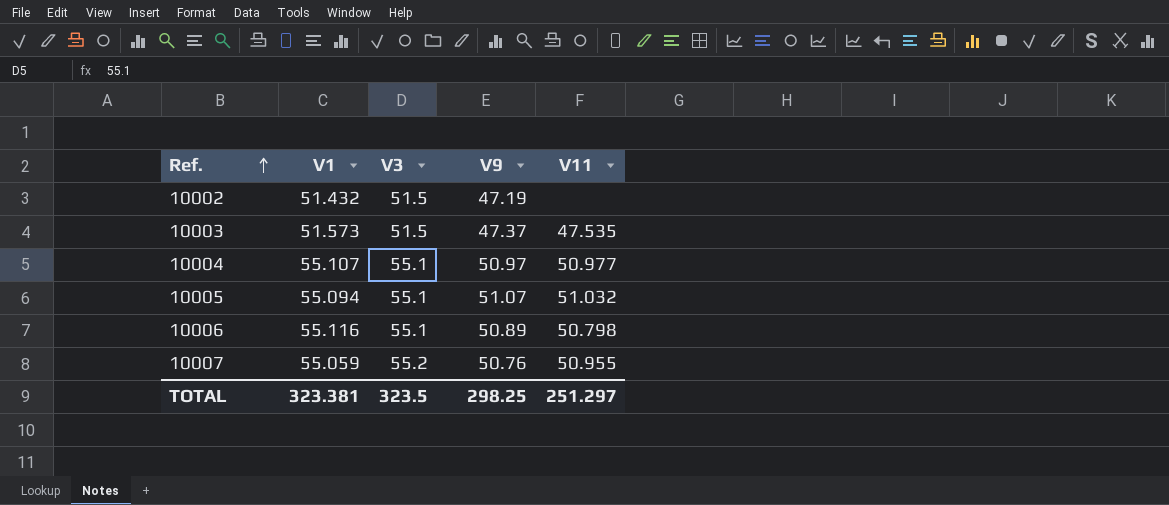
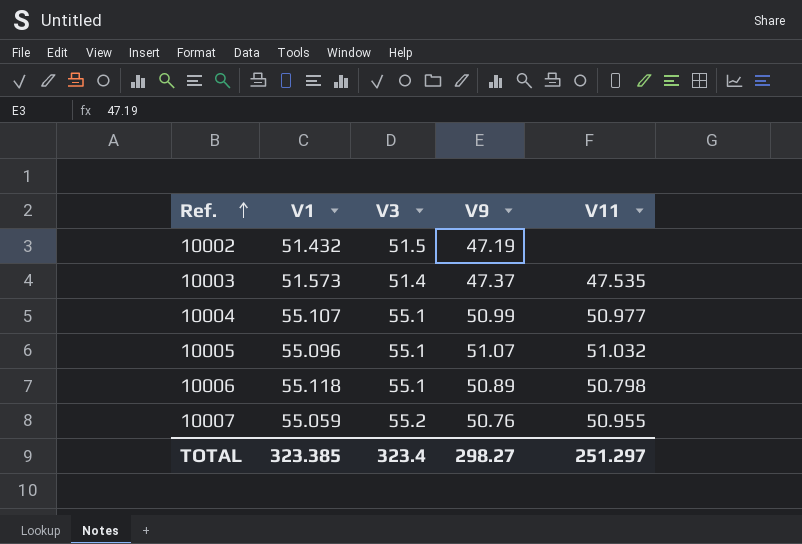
10003 | V3: 51.5 -> 51.4
10004 | V9: 50.97 -> 50.99
10005 | V1: 55.094 -> 55.096
10006 | V1: 55.116 -> 55.118
TOTAL | V1: 323.381 -> 323.385
TOTAL | V3: 323.5 -> 323.4
TOTAL | V9: 298.25 -> 298.27

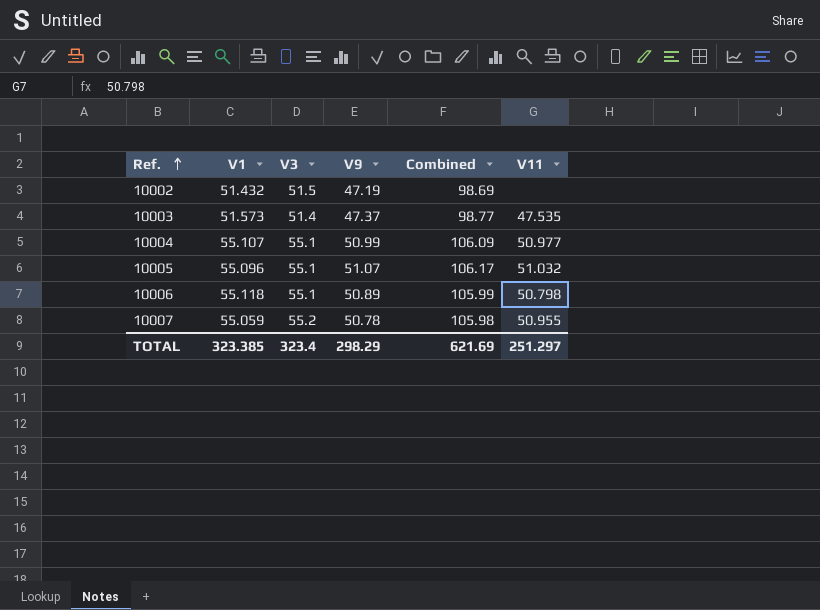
column Combined | formula: none -> [V3] + [V9]
10007 | V9: 50.76 -> 50.78
TOTAL | V9: 298.27 -> 298.29

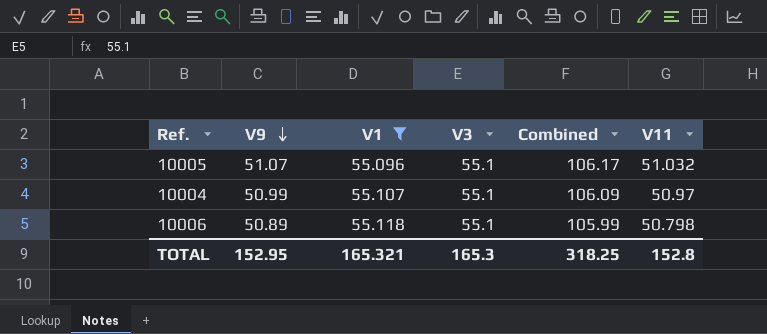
filter: none -> V1 >= 55.096
row order: Ref. ascending -> V9 descending
column V9 | position: 4 -> 2
10004 | V11: 50.977 -> 50.97
TOTAL | V9: 298.29 -> 152.95
TOTAL | V1: 323.385 -> 165.321
TOTAL | V3: 323.4 -> 165.3
TOTAL | Combined: 621.69 -> 318.25
TOTAL | V11: 251.297 -> 152.8

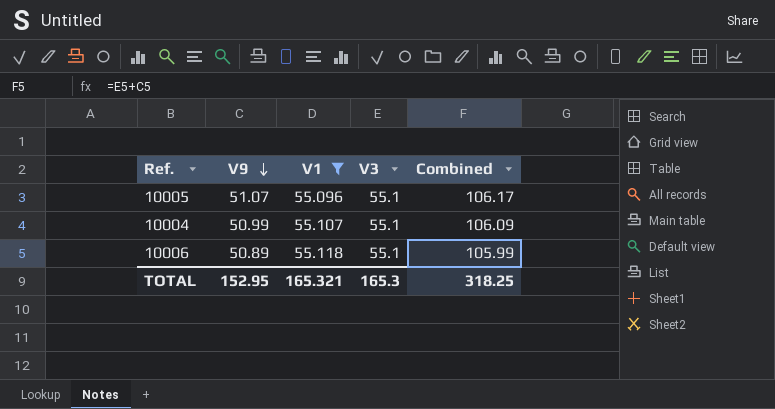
column V11 | position: 6 -> none

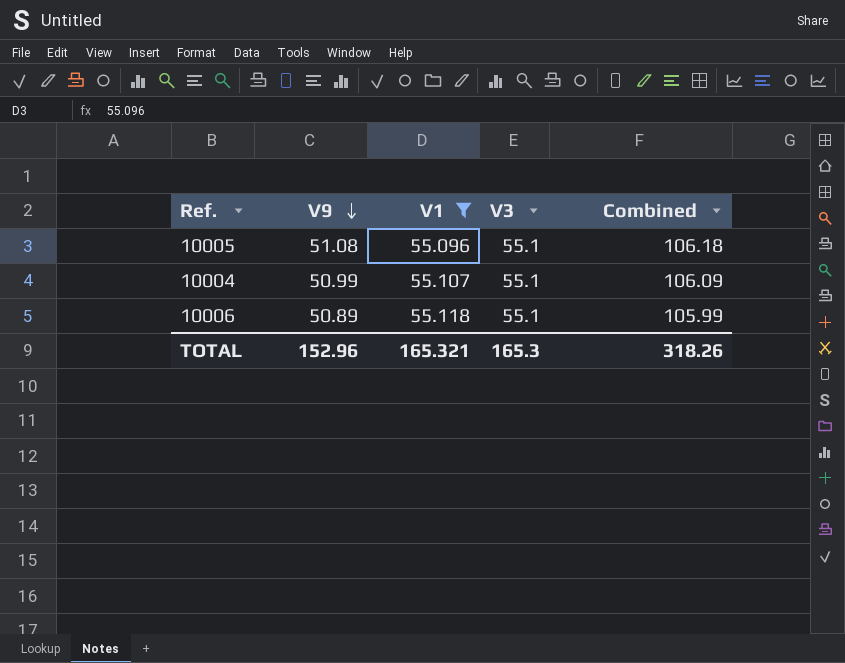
10005 | V9: 51.07 -> 51.08
10005 | Combined: 106.17 -> 106.18
TOTAL | V9: 152.95 -> 152.96
TOTAL | Combined: 318.25 -> 318.26

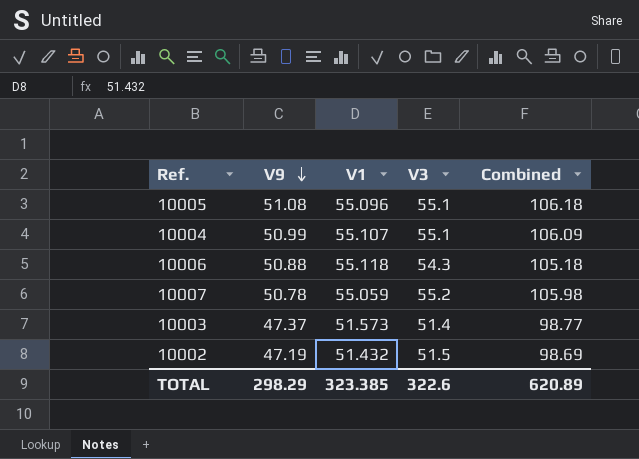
filter: V1 >= 55.096 -> none
10006 | V9: 50.89 -> 50.88
10006 | V3: 55.1 -> 54.3
10006 | Combined: 105.99 -> 105.18
TOTAL | V9: 152.96 -> 298.29
TOTAL | V1: 165.321 -> 323.385
TOTAL | V3: 165.3 -> 322.6
TOTAL | Combined: 318.26 -> 620.89

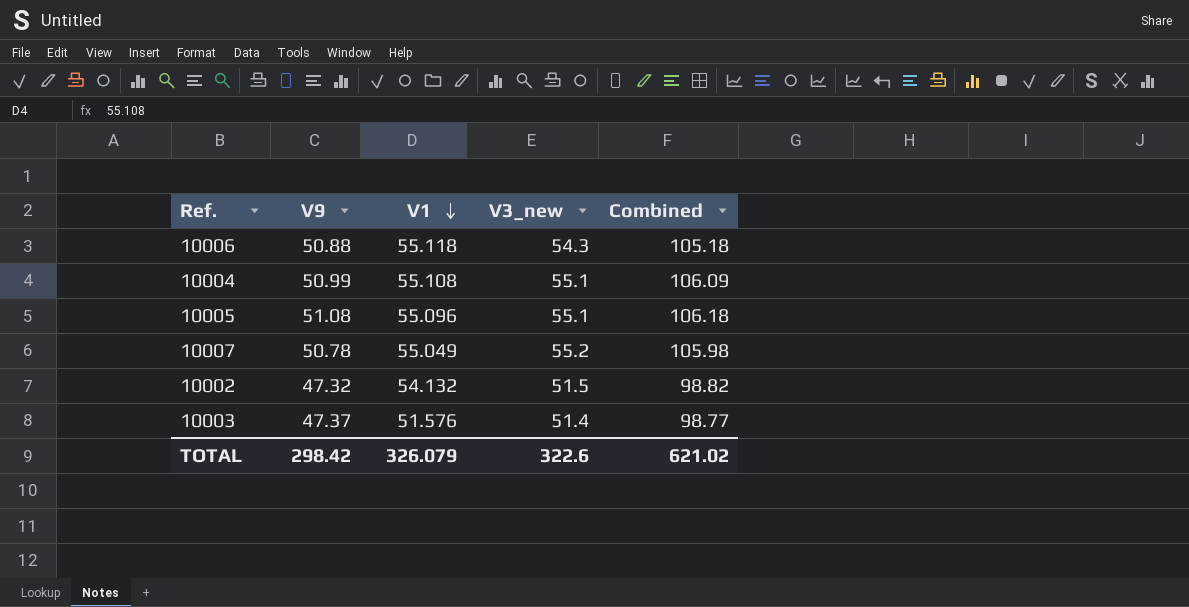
row order: V9 descending -> V1 descending
column name: V3 -> V3_new
10004 | V1: 55.107 -> 55.108
10007 | V1: 55.059 -> 55.049
10002 | V9: 47.19 -> 47.32
10002 | V1: 51.432 -> 54.132
10002 | Combined: 98.69 -> 98.82
10003 | V1: 51.573 -> 51.576
TOTAL | V9: 298.29 -> 298.42
TOTAL | V1: 323.385 -> 326.079
TOTAL | Combined: 620.89 -> 621.02

